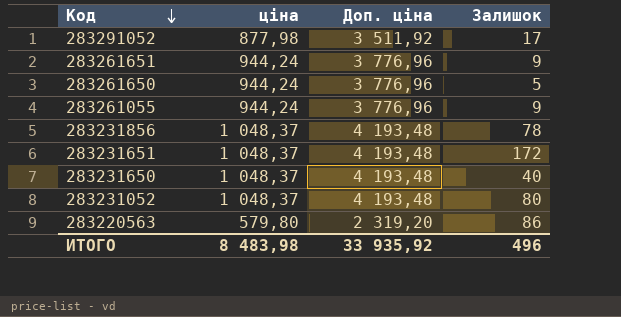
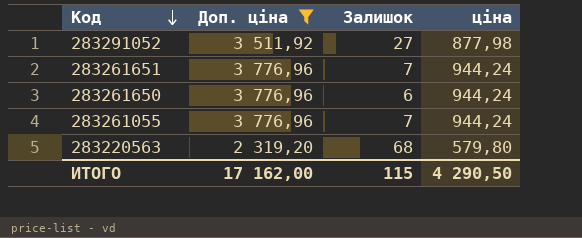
filter: none -> Доп. ціна != 4 193,48
column ціна | position: 2 -> 4
283291052 | Залишок: 17 -> 27
283261651 | Залишок: 9 -> 7
283261650 | Залишок: 5 -> 6
283261055 | Залишок: 9 -> 7
283220563 | Залишок: 86 -> 68
ИТОГО | Доп. ціна: 33 935,92 -> 17 162,00
ИТОГО | Залишок: 496 -> 115
ИТОГО | ціна: 8 483,98 -> 4 290,50

